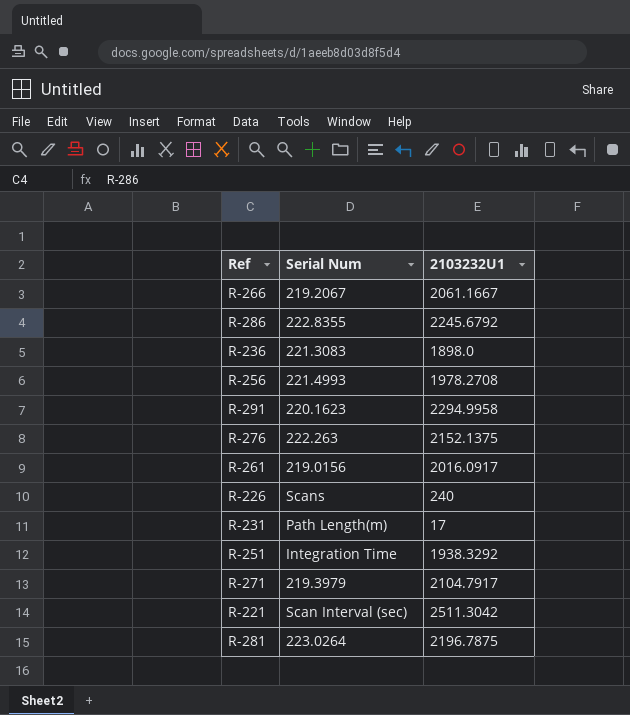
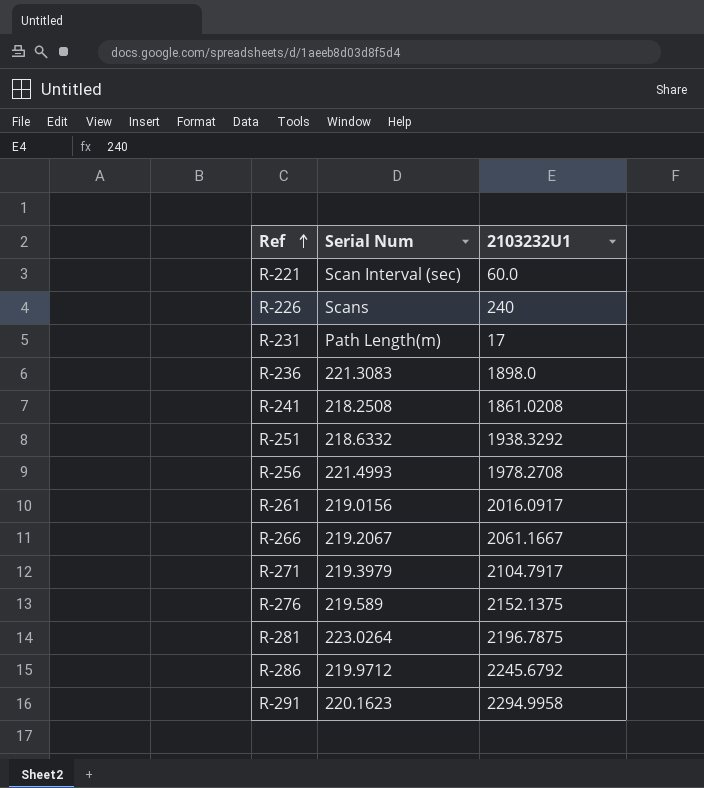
row order: none -> Ref ascending
R-221 | 2103232U1: 2511.3042 -> 60.0
row R-241: none -> 218.2508 | 1861.0208
R-251 | Serial Num: Integration Time -> 218.6332
R-276 | Serial Num: 222.263 -> 219.589
R-286 | Serial Num: 222.8355 -> 219.9712

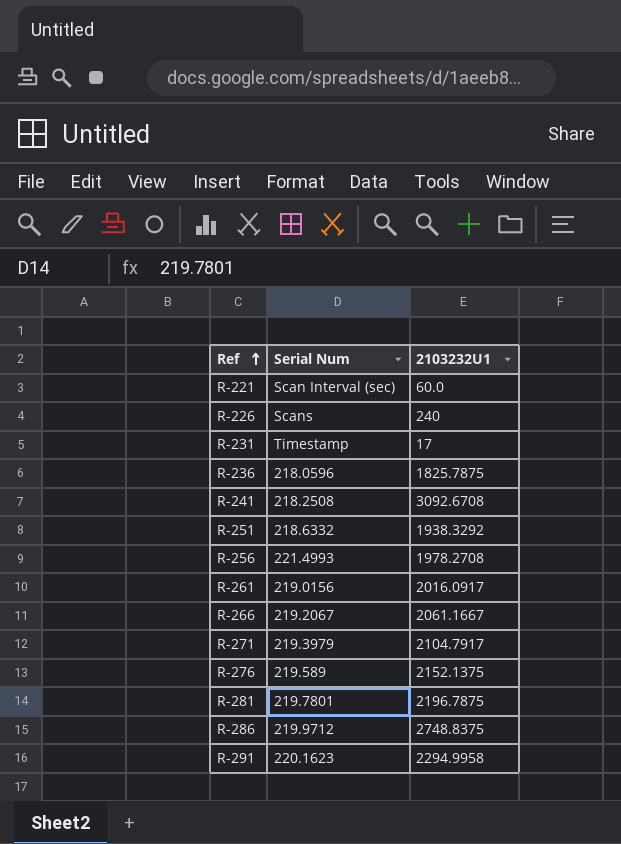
R-231 | Serial Num: Path Length(m) -> Timestamp
R-236 | Serial Num: 221.3083 -> 218.0596
R-236 | 2103232U1: 1898.0 -> 1825.7875
R-241 | 2103232U1: 1861.0208 -> 3092.6708
R-281 | Serial Num: 223.0264 -> 219.7801
R-286 | 2103232U1: 2245.6792 -> 2748.8375

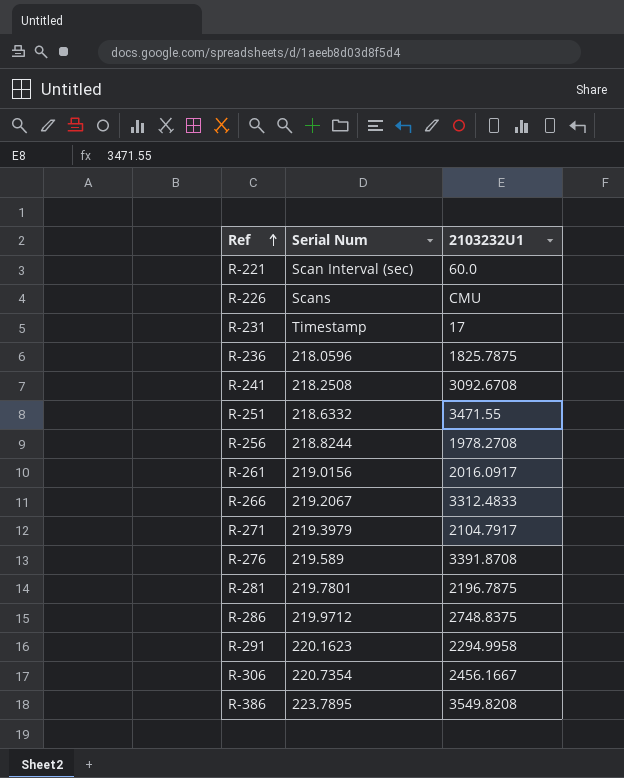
R-226 | 2103232U1: 240 -> CMU
R-251 | 2103232U1: 1938.3292 -> 3471.55
R-256 | Serial Num: 221.4993 -> 218.8244
R-266 | 2103232U1: 2061.1667 -> 3312.4833
R-276 | 2103232U1: 2152.1375 -> 3391.8708
row R-306: none -> 220.7354 | 2456.1667
row R-386: none -> 223.7895 | 3549.8208

